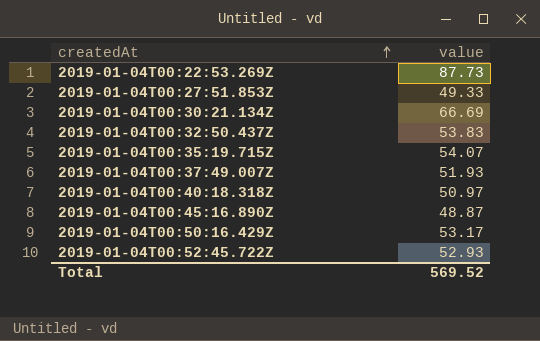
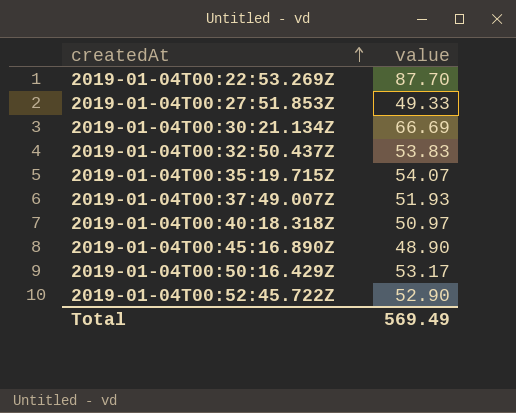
2019-01-04T00:22:53.269Z | value: 87.73 -> 87.70
2019-01-04T00:45:16.890Z | value: 48.87 -> 48.90
2019-01-04T00:52:45.722Z | value: 52.93 -> 52.90
Total | value: 569.52 -> 569.49

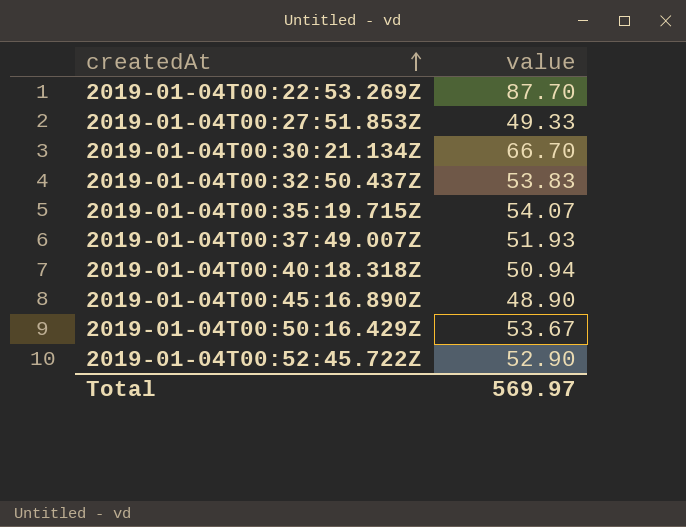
2019-01-04T00:30:21.134Z | value: 66.69 -> 66.70
2019-01-04T00:40:18.318Z | value: 50.97 -> 50.94
2019-01-04T00:50:16.429Z | value: 53.17 -> 53.67
Total | value: 569.49 -> 569.97

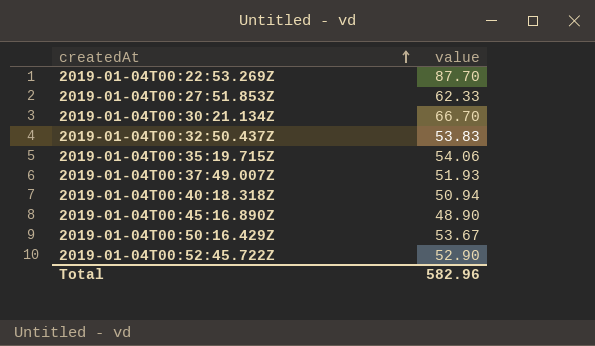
2019-01-04T00:27:51.853Z | value: 49.33 -> 62.33
2019-01-04T00:35:19.715Z | value: 54.07 -> 54.06
Total | value: 569.97 -> 582.96

